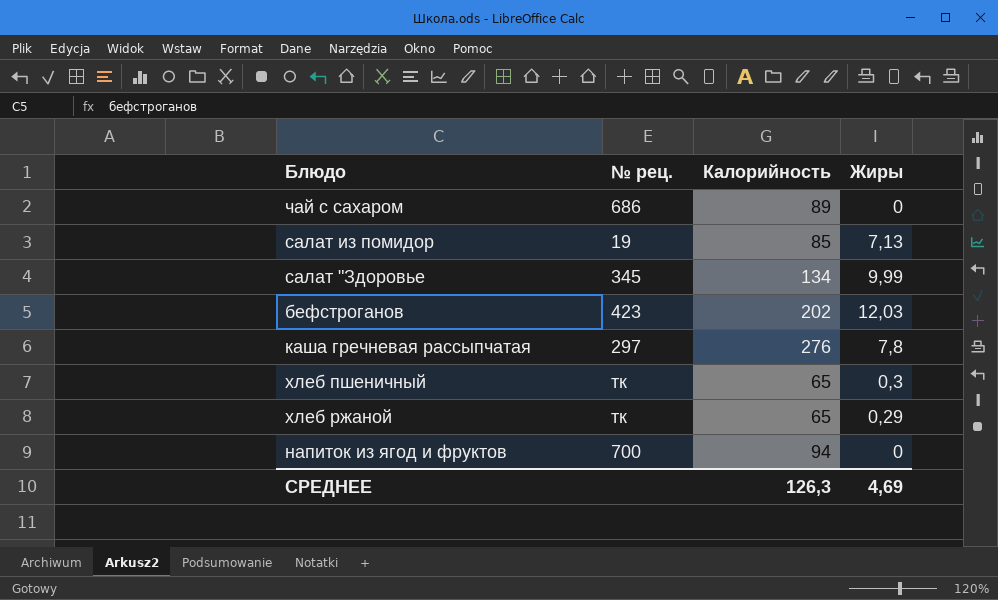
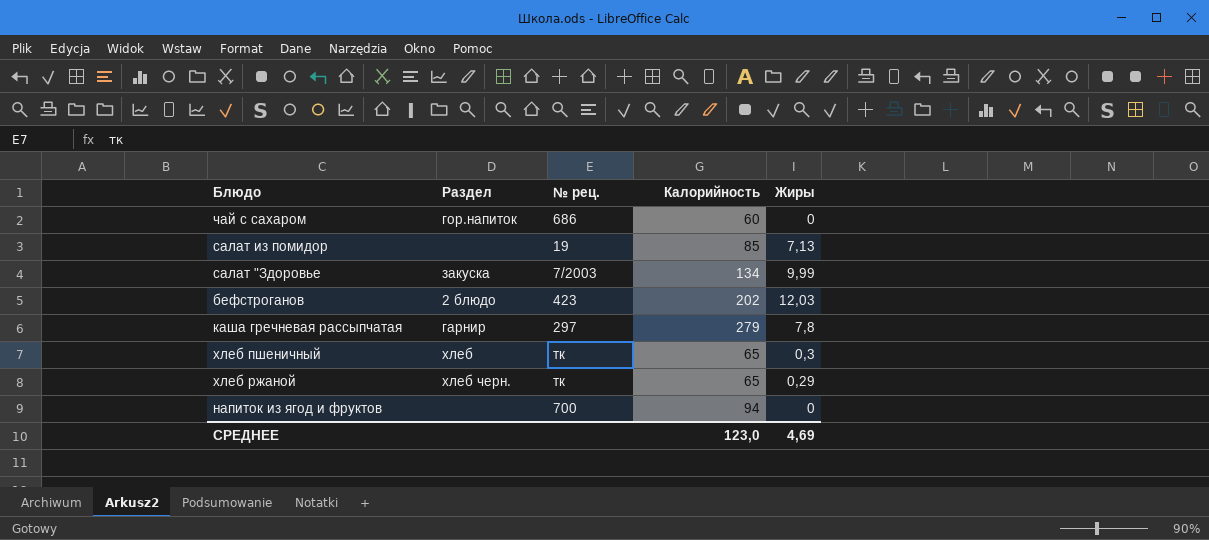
column Раздел | position: none -> 2
чай с сахаром | Калорийность: 89 -> 60
салат "Здоровье | № рец.: 345 -> 7/2003
каша гречневая рассыпчатая | Калорийность: 276 -> 279
СРЕДНЕЕ | Калорийность: 126,3 -> 123,0

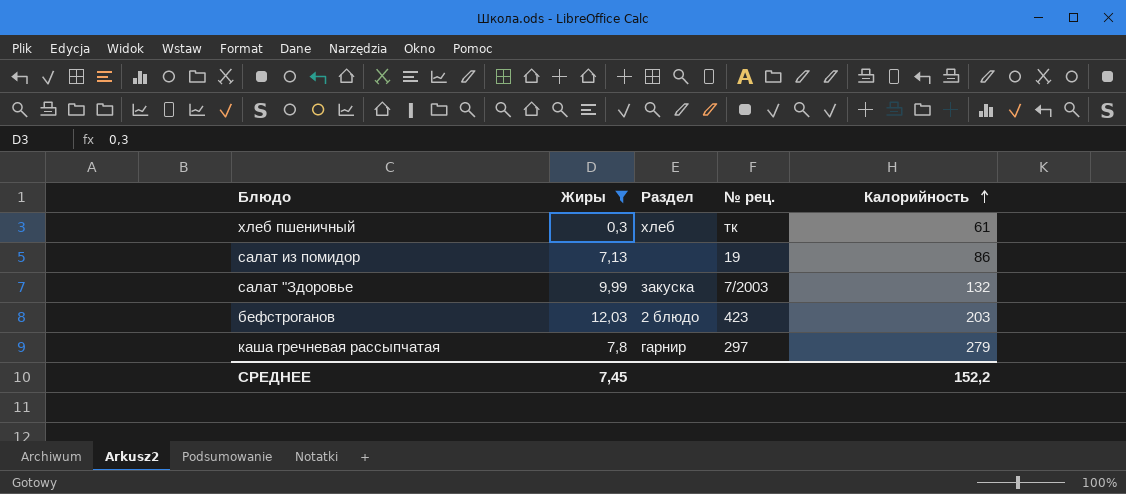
filter: none -> Жиры >= 0,3
row order: none -> Калорийность ascending
column Жиры | position: 5 -> 2
хлеб пшеничный | Калорийность: 65 -> 61
салат из помидор | Калорийность: 85 -> 86
салат "Здоровье | Калорийность: 134 -> 132
бефстроганов | Калорийность: 202 -> 203
СРЕДНЕЕ | Жиры: 4,69 -> 7,45
СРЕДНЕЕ | Калорийность: 123,0 -> 152,2

